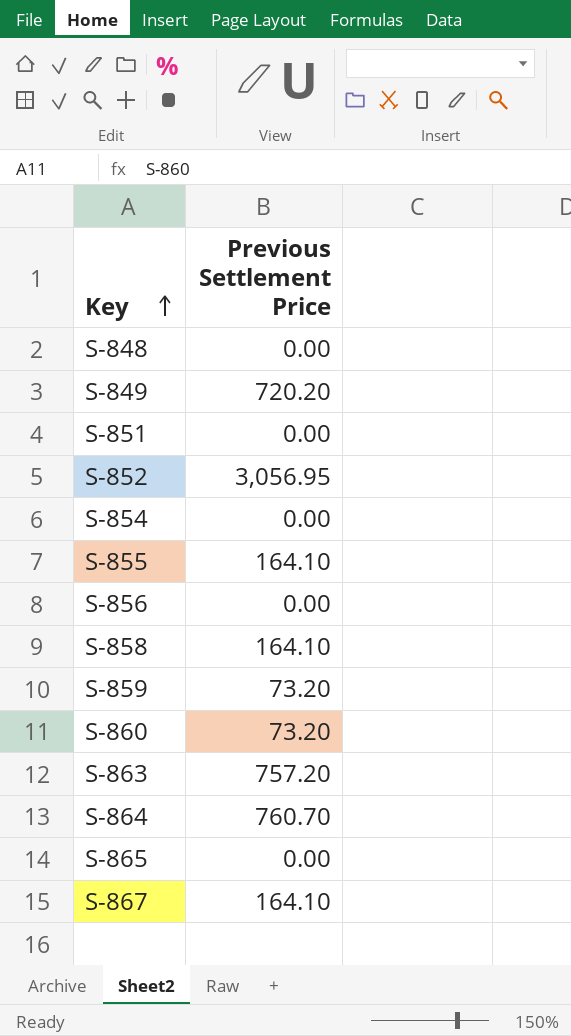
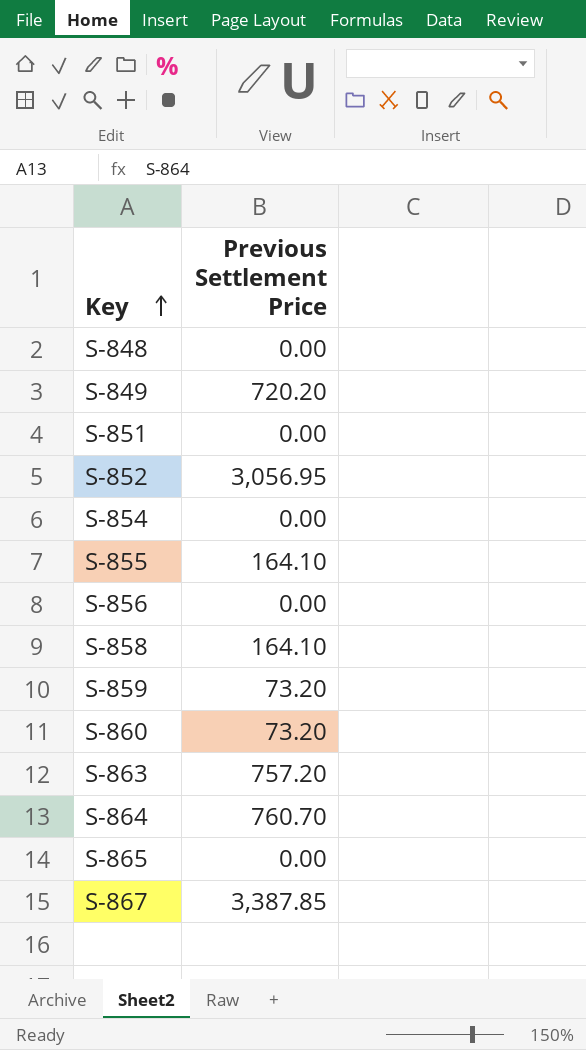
S-867 | Previous Settlement Price: 164.10 -> 3,387.85

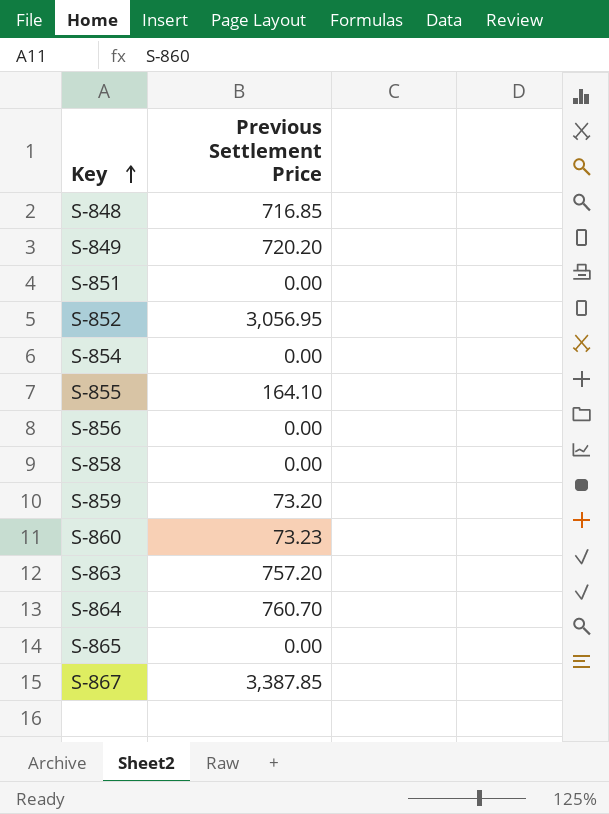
S-848 | Previous Settlement Price: 0.00 -> 716.85
S-858 | Previous Settlement Price: 164.10 -> 0.00
S-860 | Previous Settlement Price: 73.20 -> 73.23

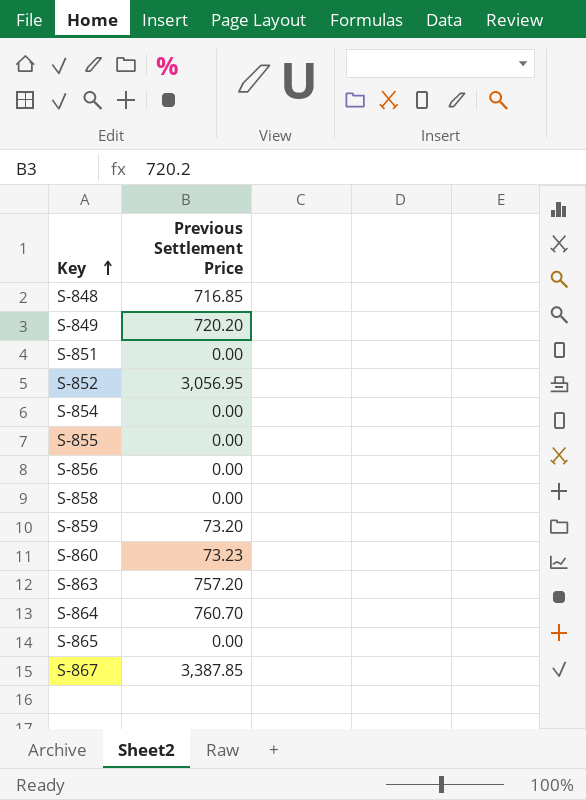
S-855 | Previous Settlement Price: 164.10 -> 0.00

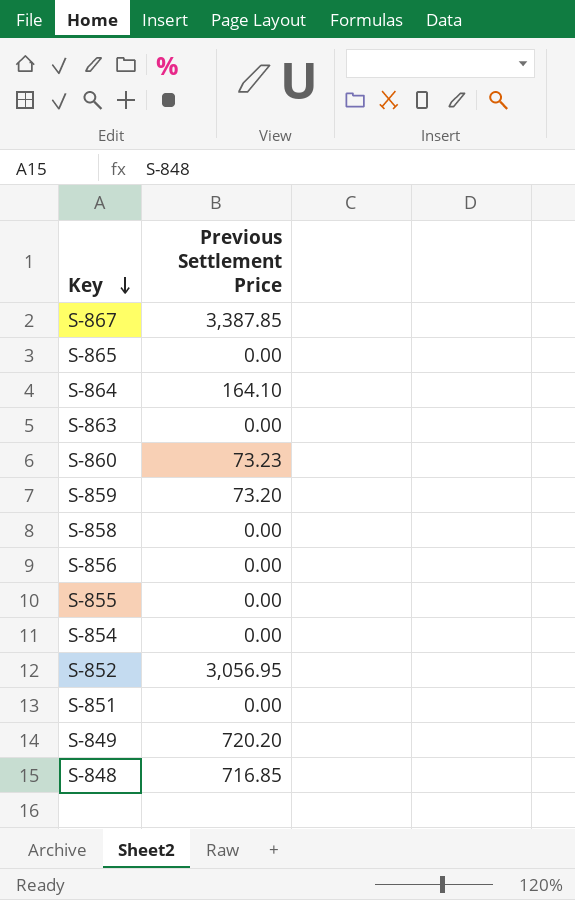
row order: Key ascending -> Key descending
S-864 | Previous Settlement Price: 760.70 -> 164.10
S-863 | Previous Settlement Price: 757.20 -> 0.00

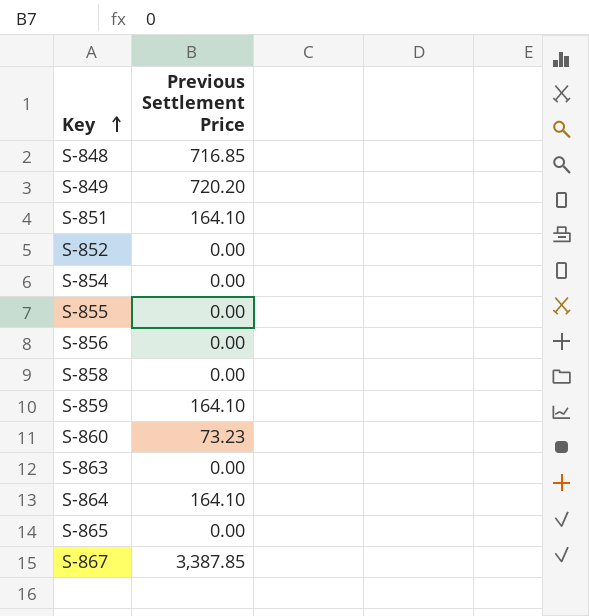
row order: Key descending -> Key ascending
S-851 | Previous Settlement Price: 0.00 -> 164.10
S-852 | Previous Settlement Price: 3,056.95 -> 0.00
S-859 | Previous Settlement Price: 73.20 -> 164.10

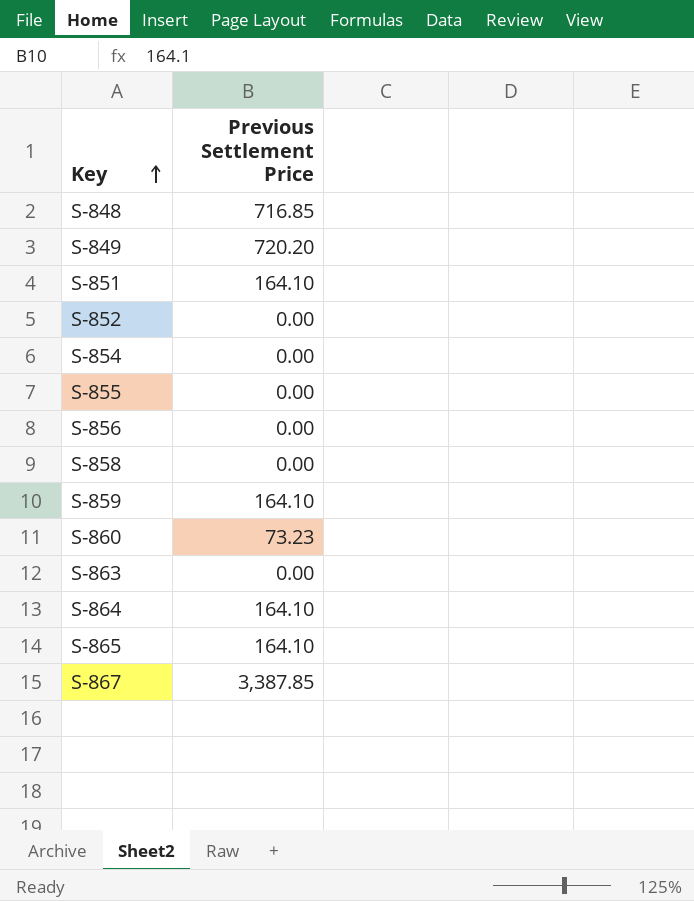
S-865 | Previous Settlement Price: 0.00 -> 164.10

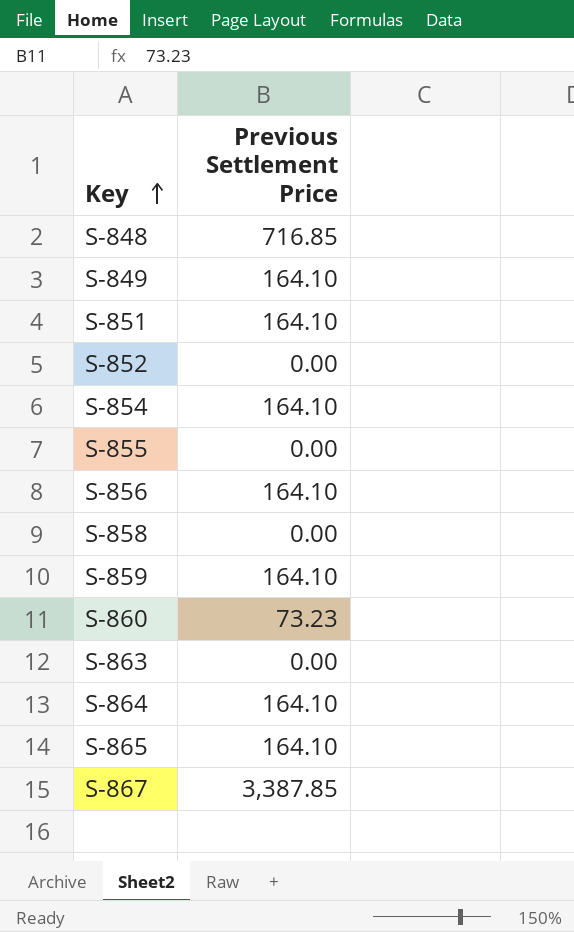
S-849 | Previous Settlement Price: 720.20 -> 164.10
S-854 | Previous Settlement Price: 0.00 -> 164.10
S-856 | Previous Settlement Price: 0.00 -> 164.10

